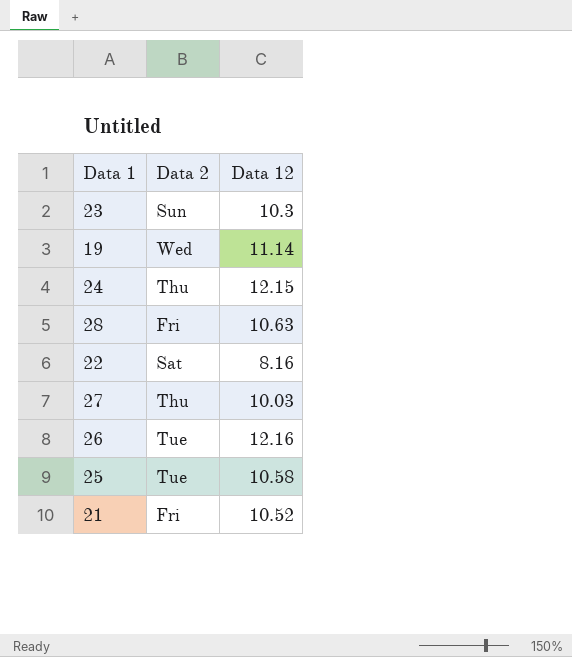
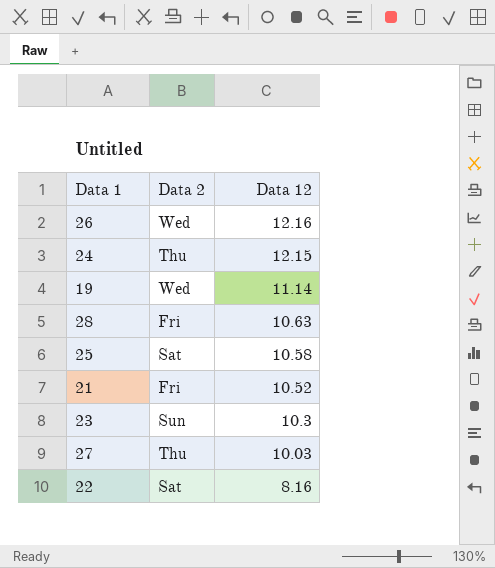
row order: none -> Data 12 descending
26 | Data 2: Tue -> Wed
25 | Data 2: Tue -> Sat

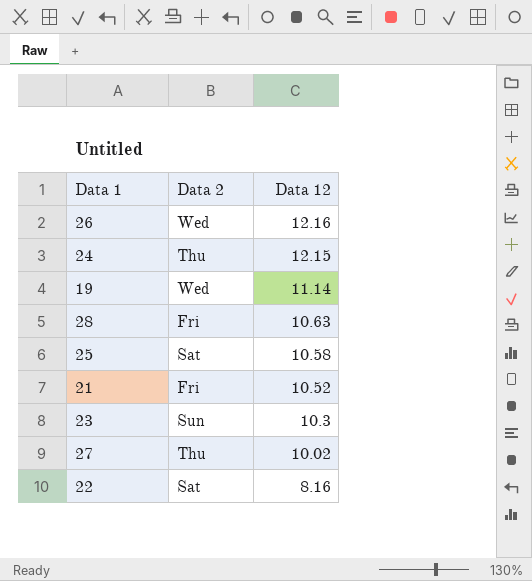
27 | Data 12: 10.03 -> 10.02

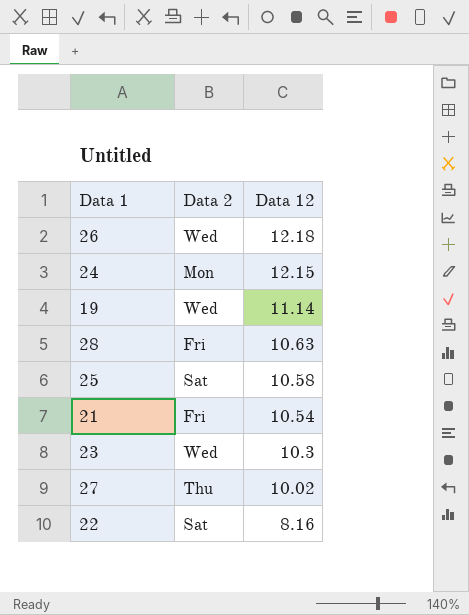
26 | Data 12: 12.16 -> 12.18
24 | Data 2: Thu -> Mon
21 | Data 12: 10.52 -> 10.54
23 | Data 2: Sun -> Wed

